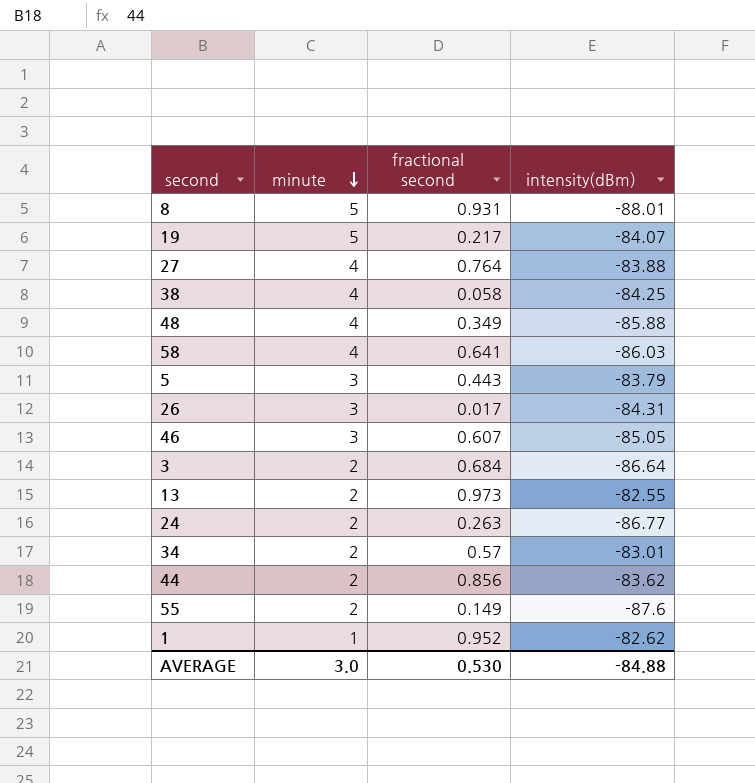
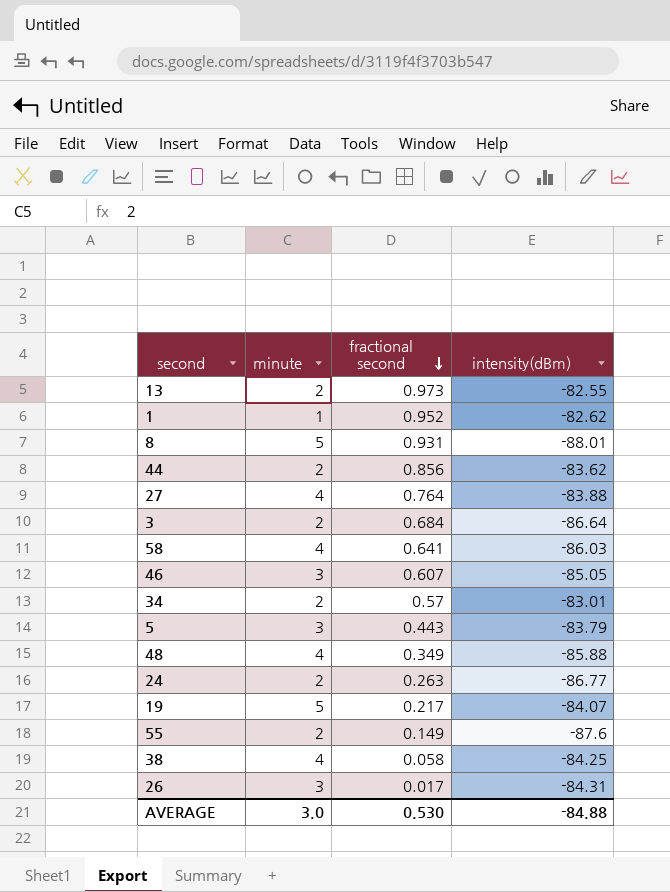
row order: minute descending -> fractional second descending

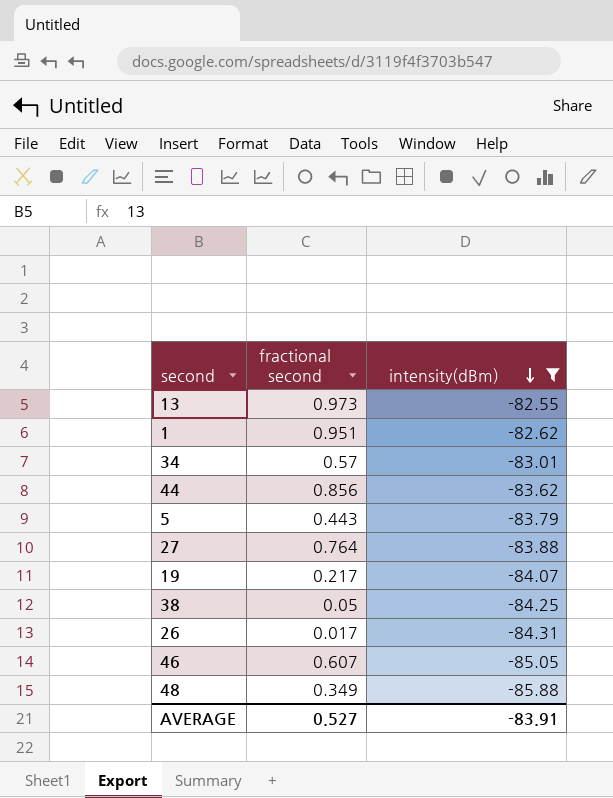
filter: none -> intensity(dBm) >= -85.88
row order: fractional second descending -> intensity(dBm) descending
column minute | position: 2 -> none
1 | fractional second: 0.952 -> 0.951
38 | fractional second: 0.058 -> 0.05
AVERAGE | fractional second: 0.530 -> 0.527
AVERAGE | intensity(dBm): -84.88 -> -83.91

